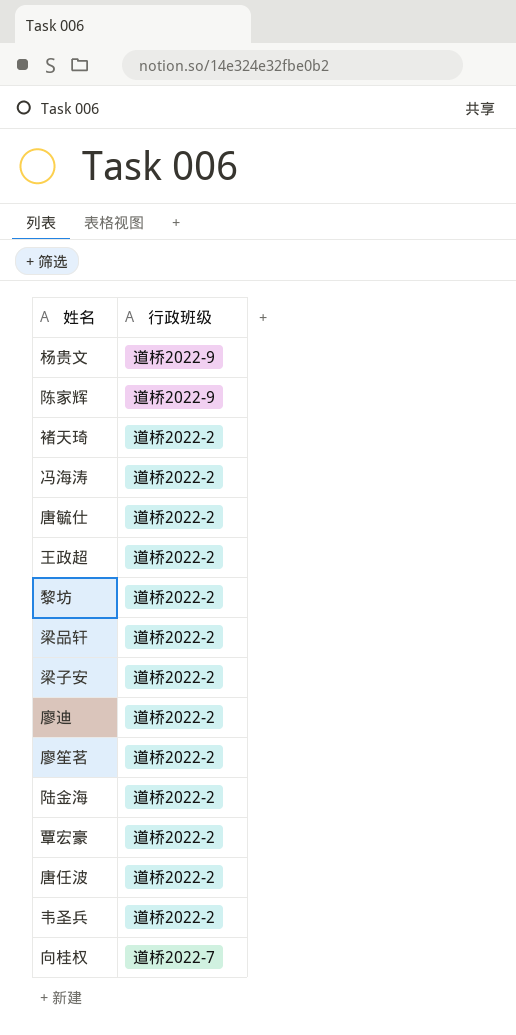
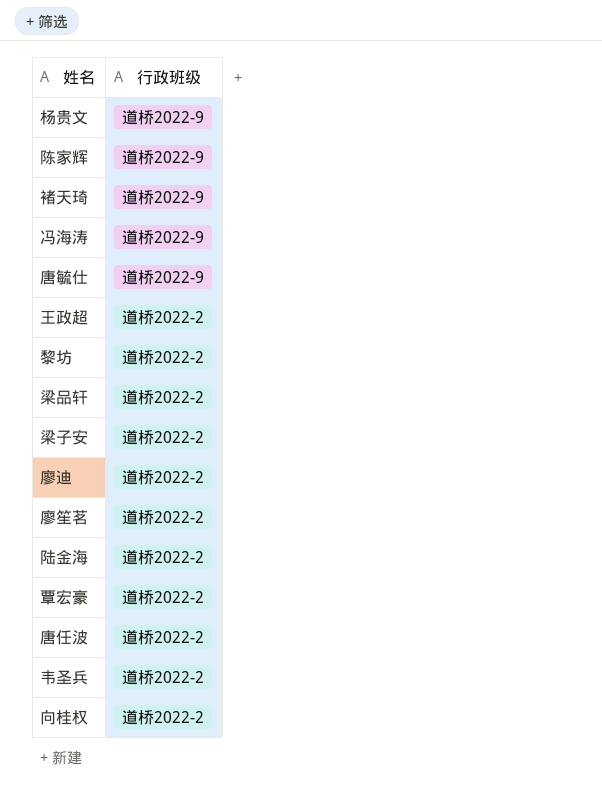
褚天琦 | 行政班级: 道桥2022-2 -> 道桥2022-9
冯海涛 | 行政班级: 道桥2022-2 -> 道桥2022-9
唐毓仕 | 行政班级: 道桥2022-2 -> 道桥2022-9
向桂权 | 行政班级: 道桥2022-7 -> 道桥2022-2

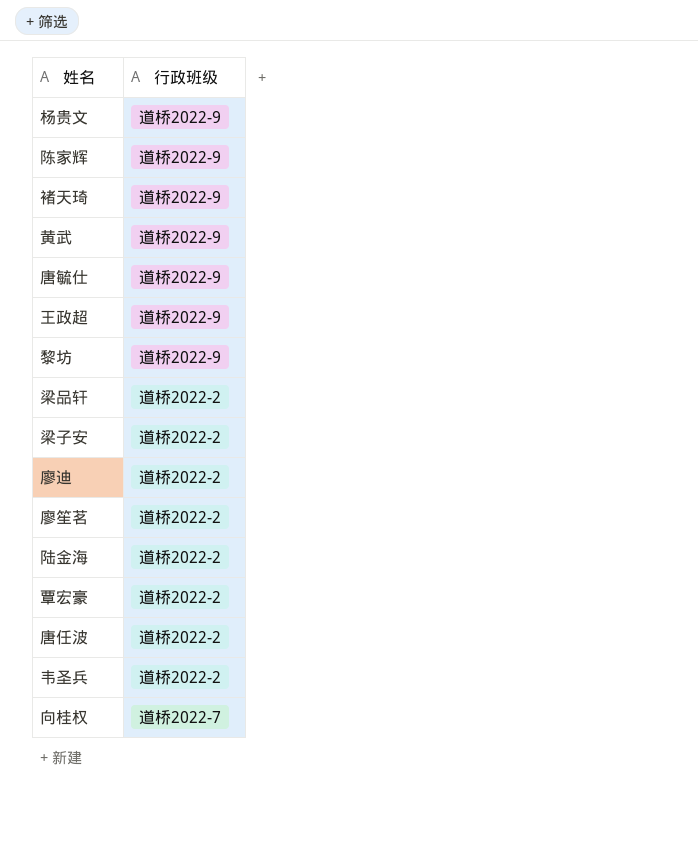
row 冯海涛: 道桥2022-9 -> none
row 黄武: none -> 道桥2022-9
王政超 | 行政班级: 道桥2022-2 -> 道桥2022-9
黎坊 | 行政班级: 道桥2022-2 -> 道桥2022-9
向桂权 | 行政班级: 道桥2022-2 -> 道桥2022-7

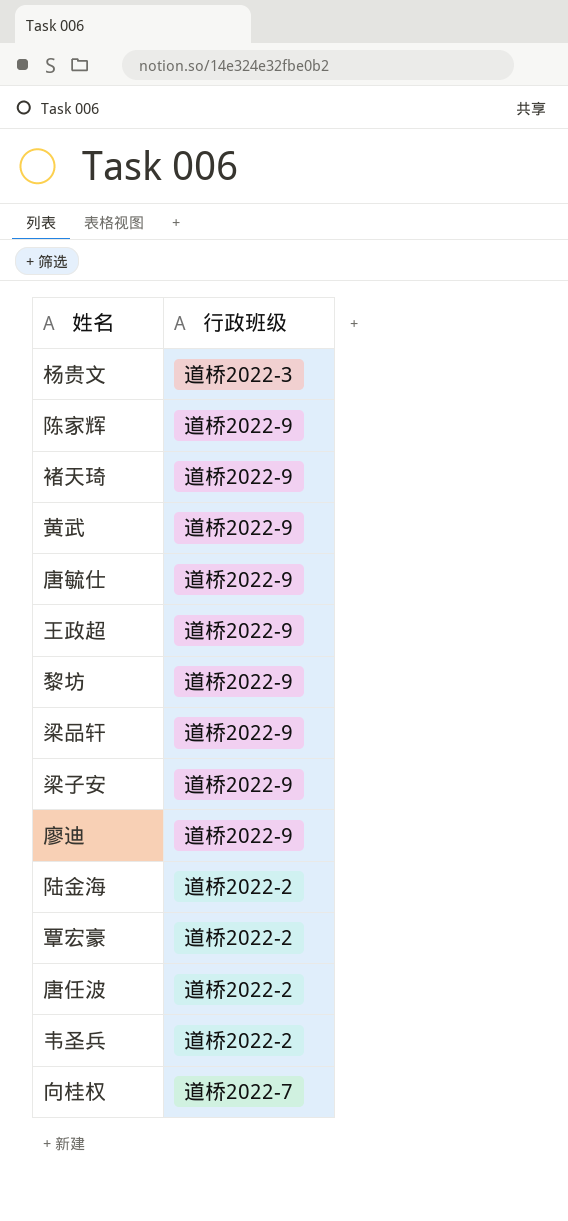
row 廖笙茗: 道桥2022-2 -> none
杨贵文 | 行政班级: 道桥2022-9 -> 道桥2022-3
梁品轩 | 行政班级: 道桥2022-2 -> 道桥2022-9
梁子安 | 行政班级: 道桥2022-2 -> 道桥2022-9
廖迪 | 行政班级: 道桥2022-2 -> 道桥2022-9

